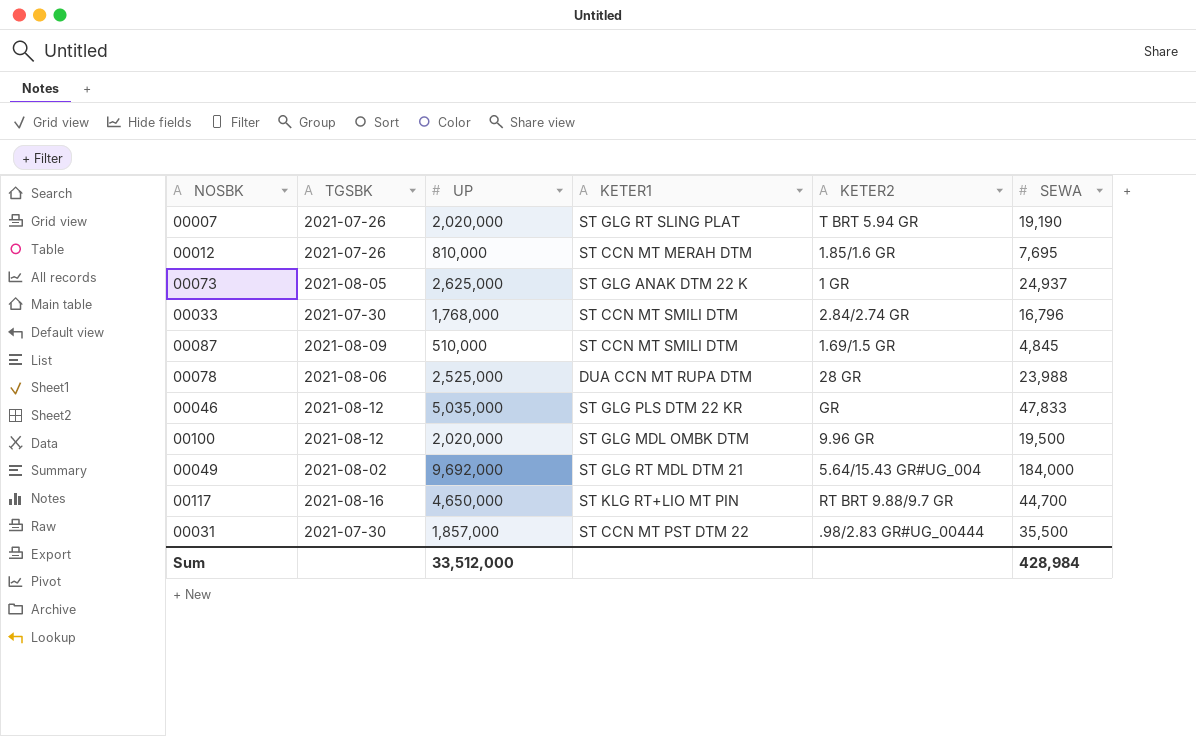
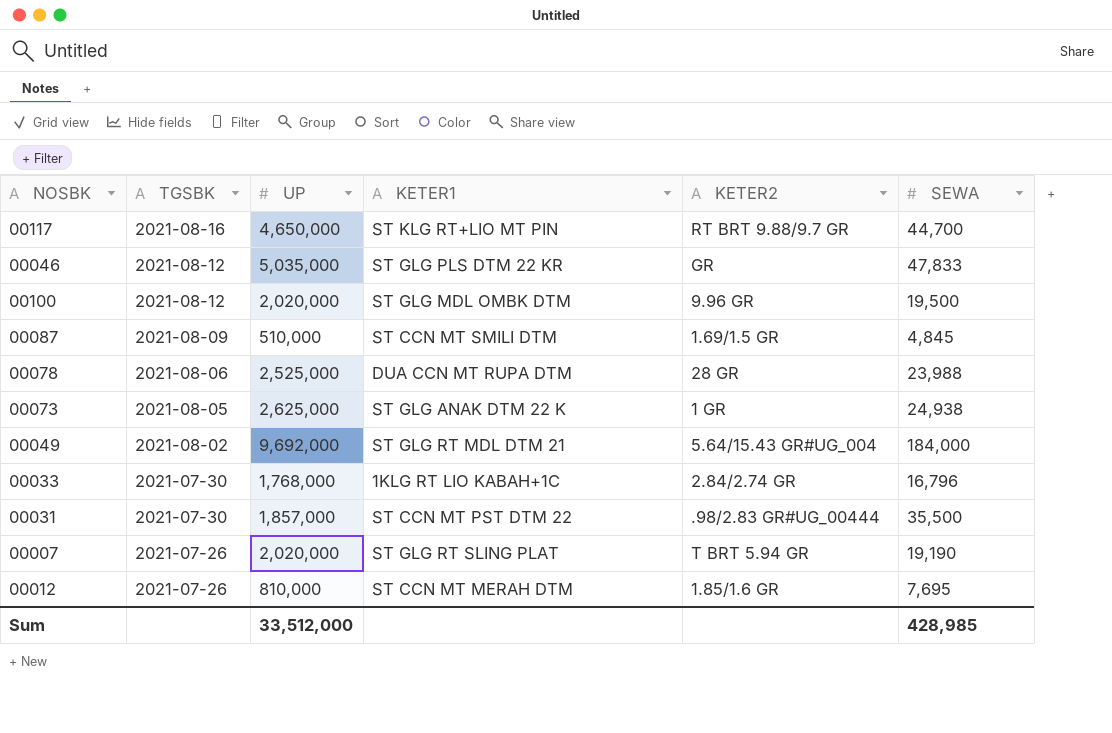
row order: none -> TGSBK descending
00073 | SEWA: 24,937 -> 24,938
00033 | KETER1: ST CCN MT SMILI DTM -> 1KLG RT LIO KABAH+1C
Sum | SEWA: 428,984 -> 428,985

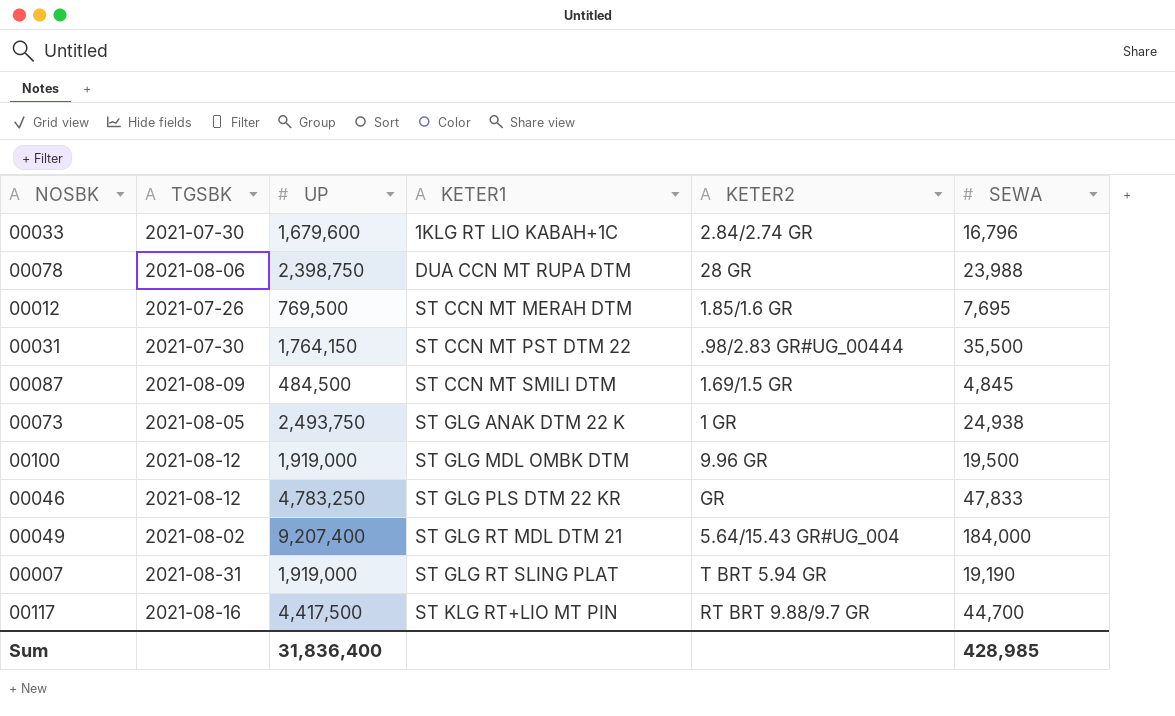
row order: TGSBK descending -> KETER1 ascending
00033 | UP: 1,768,000 -> 1,679,600
00078 | UP: 2,525,000 -> 2,398,750
00012 | UP: 810,000 -> 769,500
00031 | UP: 1,857,000 -> 1,764,150
00087 | UP: 510,000 -> 484,500
00073 | UP: 2,625,000 -> 2,493,750
00100 | UP: 2,020,000 -> 1,919,000
00046 | UP: 5,035,000 -> 4,783,250
00049 | UP: 9,692,000 -> 9,207,400
00007 | TGSBK: 2021-07-26 -> 2021-08-31
00007 | UP: 2,020,000 -> 1,919,000
00117 | UP: 4,650,000 -> 4,417,500
Sum | UP: 33,512,000 -> 31,836,400

